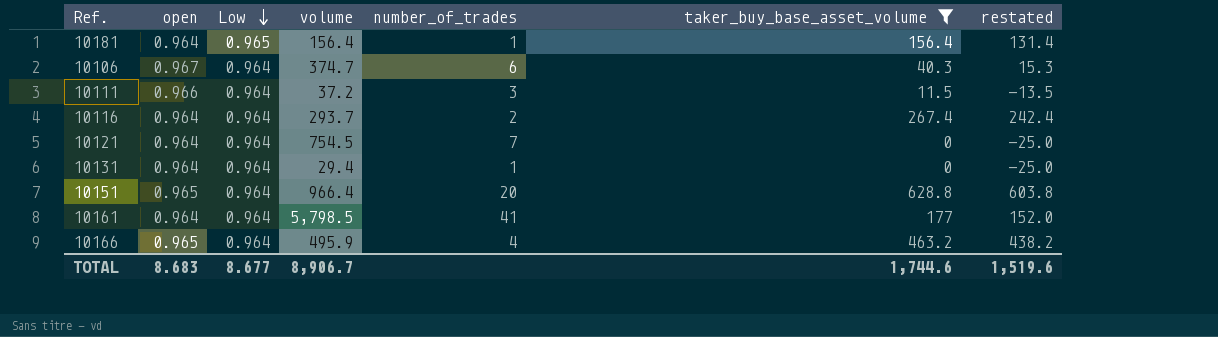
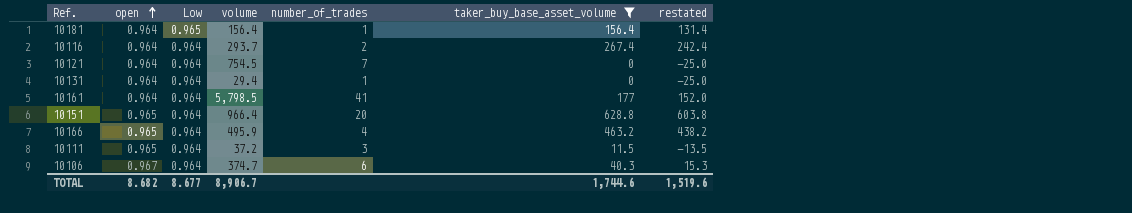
row order: Low descending -> open ascending
10111 | open: 0.966 -> 0.965
TOTAL | open: 8.683 -> 8.682

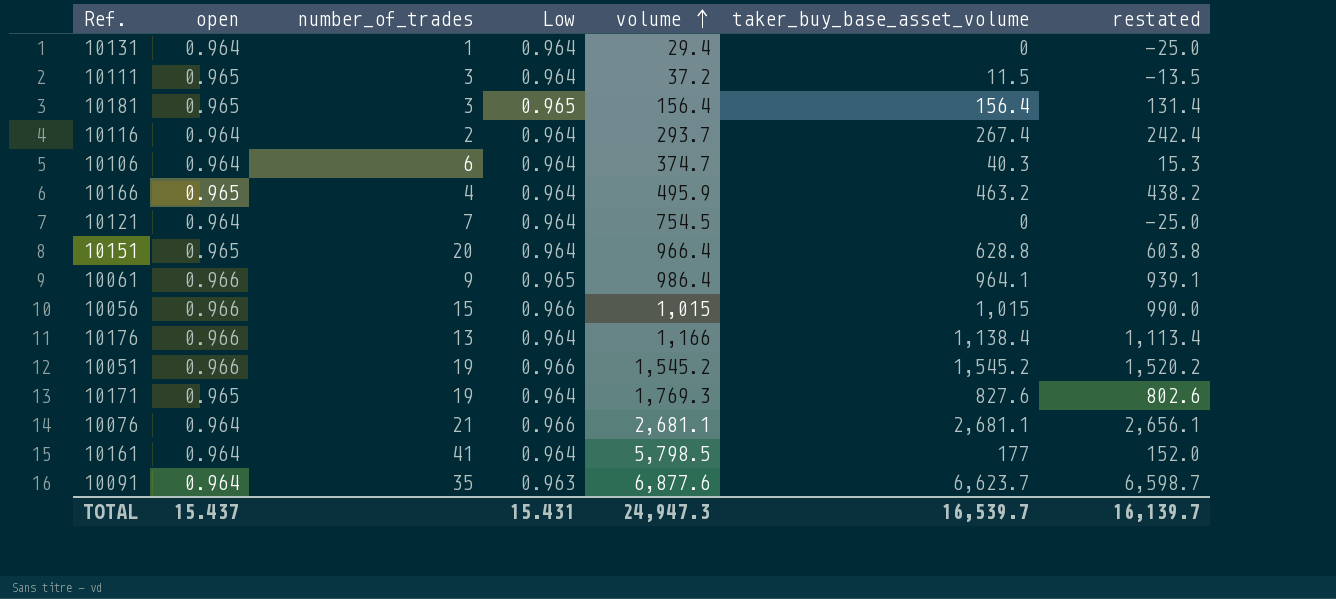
filter: taker_buy_base_asset_volume <= 628.8 -> none
row order: open ascending -> volume ascending
column number_of_trades | position: 5 -> 3
10181 | open: 0.964 -> 0.965
10181 | number_of_trades: 1 -> 3
10106 | open: 0.967 -> 0.964
TOTAL | open: 8.682 -> 15.437
TOTAL | Low: 8.677 -> 15.431
TOTAL | volume: 8,906.7 -> 24,947.3
TOTAL | taker_buy_base_asset_volume: 1,744.6 -> 16,539.7
TOTAL | restated: 1,519.6 -> 16,139.7

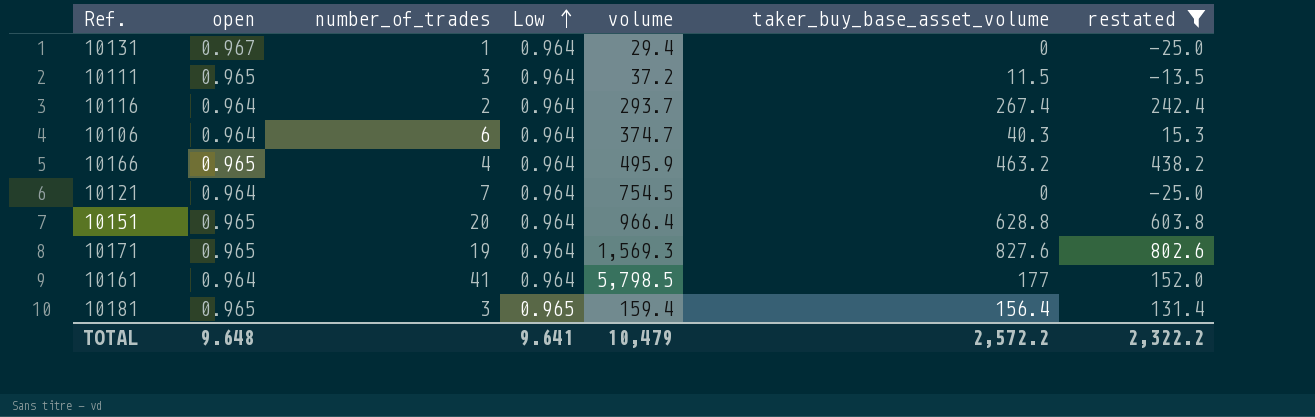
filter: none -> restated <= 802.6
row order: volume ascending -> Low ascending
10131 | open: 0.964 -> 0.967
10171 | volume: 1,769.3 -> 1,569.3
10181 | volume: 156.4 -> 159.4
TOTAL | open: 15.437 -> 9.648
TOTAL | Low: 15.431 -> 9.641
TOTAL | volume: 24,947.3 -> 10,479
TOTAL | taker_buy_base_asset_volume: 16,539.7 -> 2,572.2
TOTAL | restated: 16,139.7 -> 2,322.2

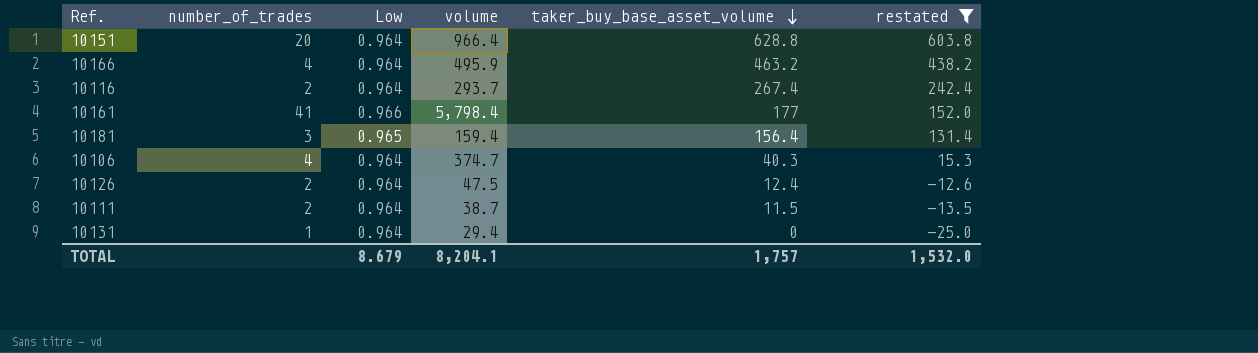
row order: Low ascending -> taker_buy_base_asset_volume descending
column open | position: 2 -> none
row 10121: 0.964 | 7 | 0.964 | 754.5 | 0 | -25.0 -> none
row 10171: 0.965 | 19 | 0.964 | 1,569.3 | 827.6 | 802.6 -> none
10161 | Low: 0.964 -> 0.966
10161 | volume: 5,798.5 -> 5,798.4
10106 | number_of_trades: 6 -> 4
row 10126: none -> 2 | 0.964 | 47.5 | 12.4 | -12.6
10111 | number_of_trades: 3 -> 2
10111 | volume: 37.2 -> 38.7
TOTAL | Low: 9.641 -> 8.679
TOTAL | volume: 10,479 -> 8,204.1
TOTAL | taker_buy_base_asset_volume: 2,572.2 -> 1,757
TOTAL | restated: 2,322.2 -> 1,532.0

